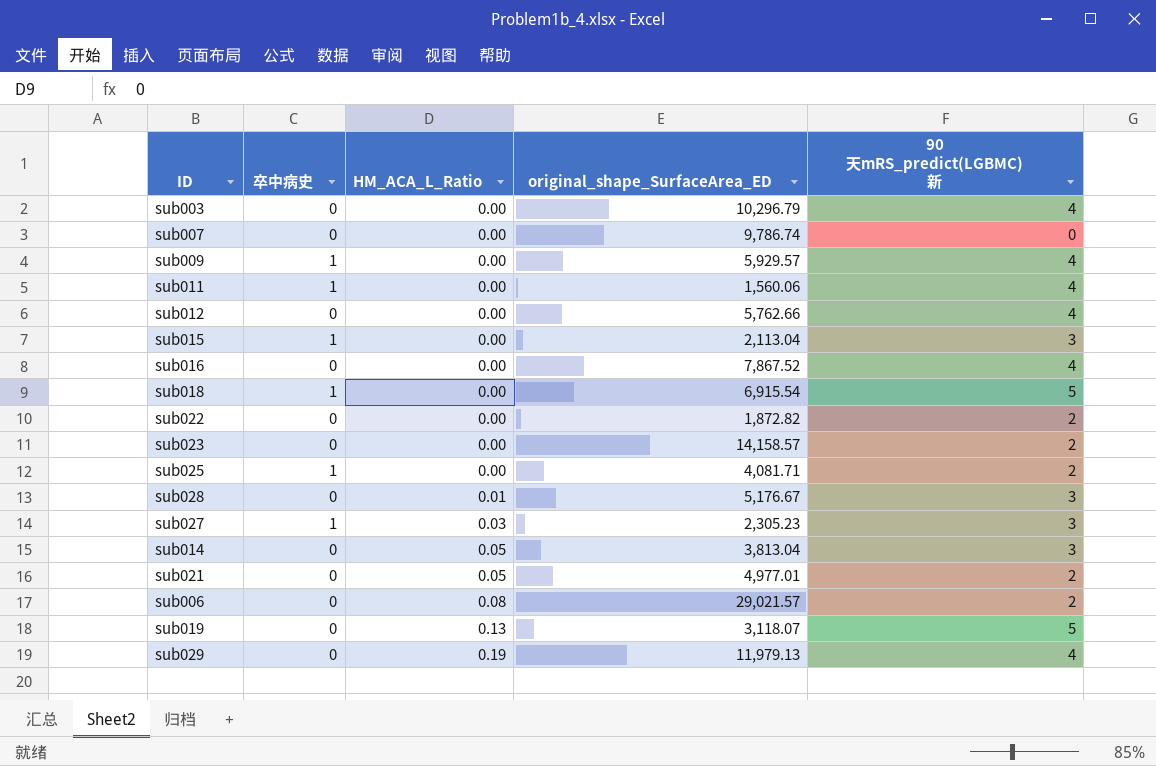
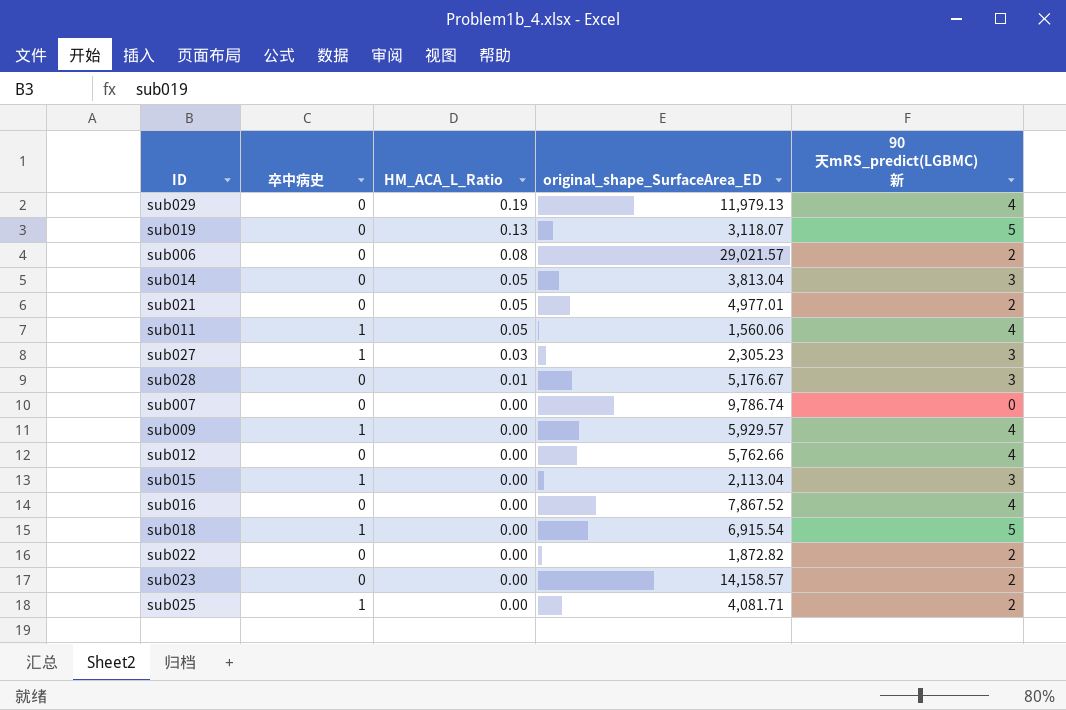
row order: HM_ACA_L_Ratio ascending -> HM_ACA_L_Ratio descending
row sub003: 0 | 0.00 | 10,296.79 | 4 -> none
sub011 | HM_ACA_L_Ratio: 0.00 -> 0.05

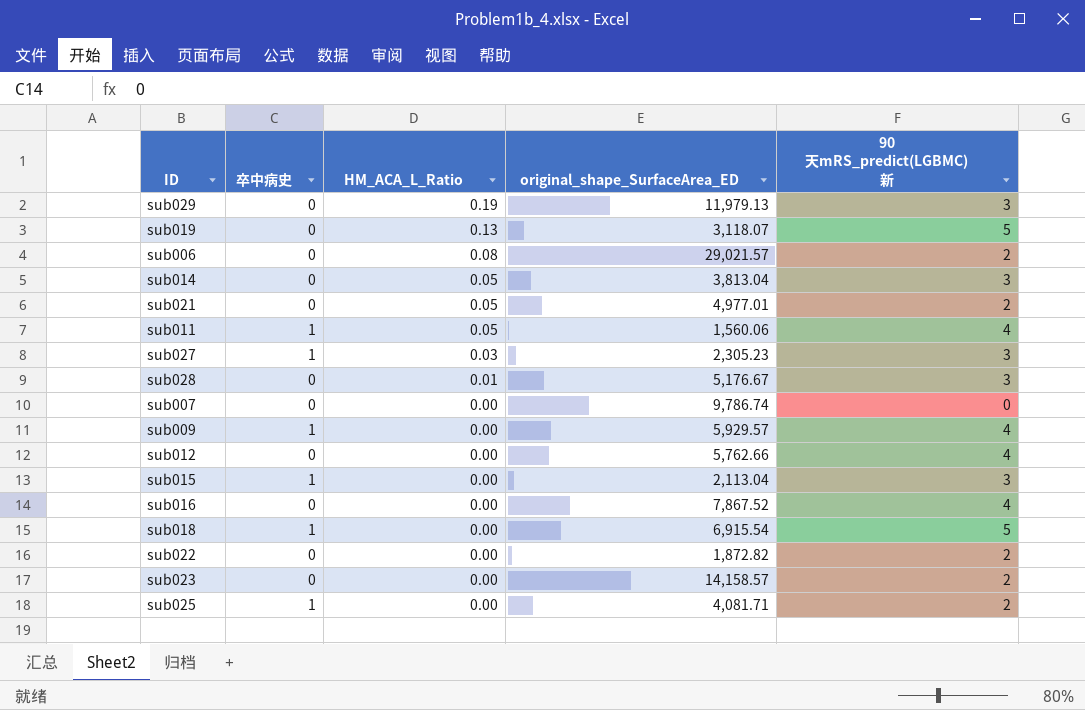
sub029 | 90天mRS_predict(LGBMC) 新: 4 -> 3

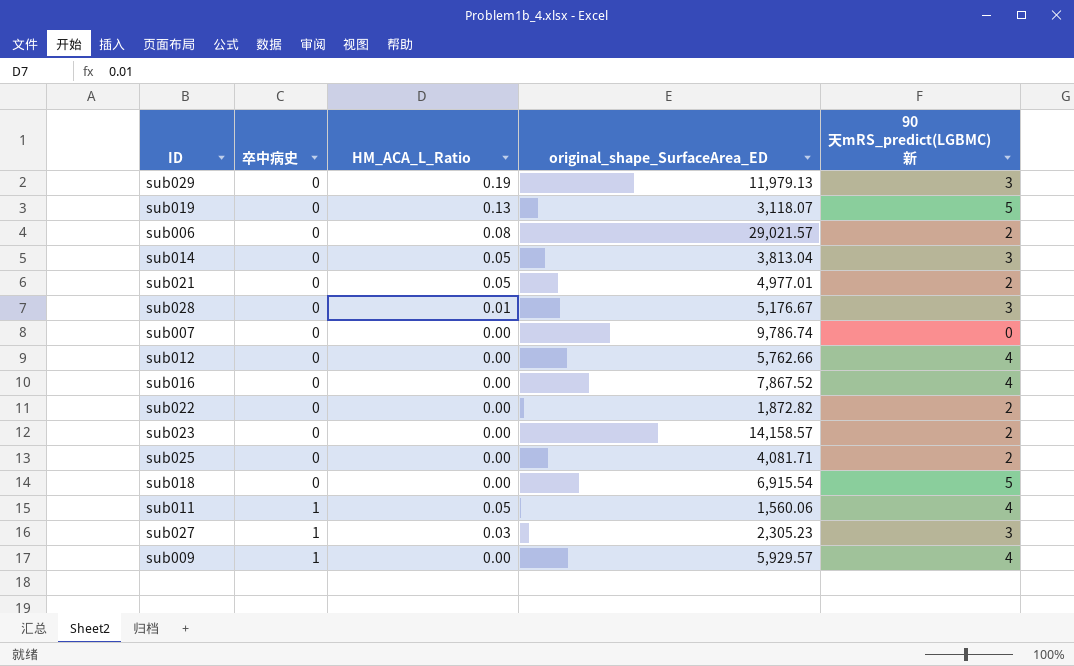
row order: HM_ACA_L_Ratio descending -> 卒中病史 ascending
row sub015: 1 | 0.00 | 2,113.04 | 3 -> none
sub025 | 卒中病史: 1 -> 0
sub018 | 卒中病史: 1 -> 0

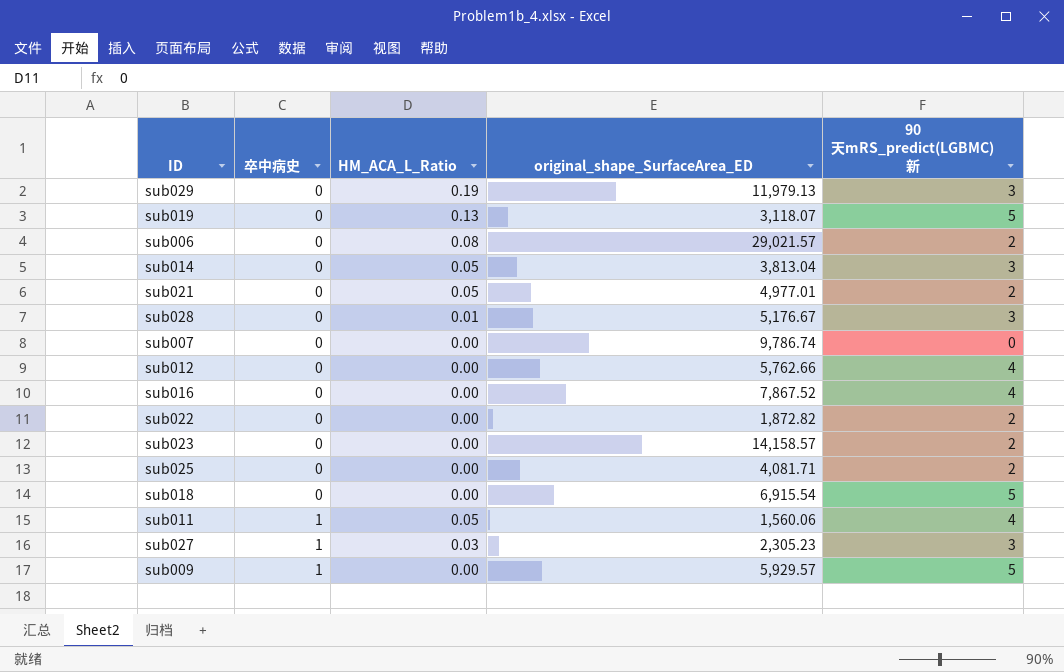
sub009 | 90天mRS_predict(LGBMC) 新: 4 -> 5

